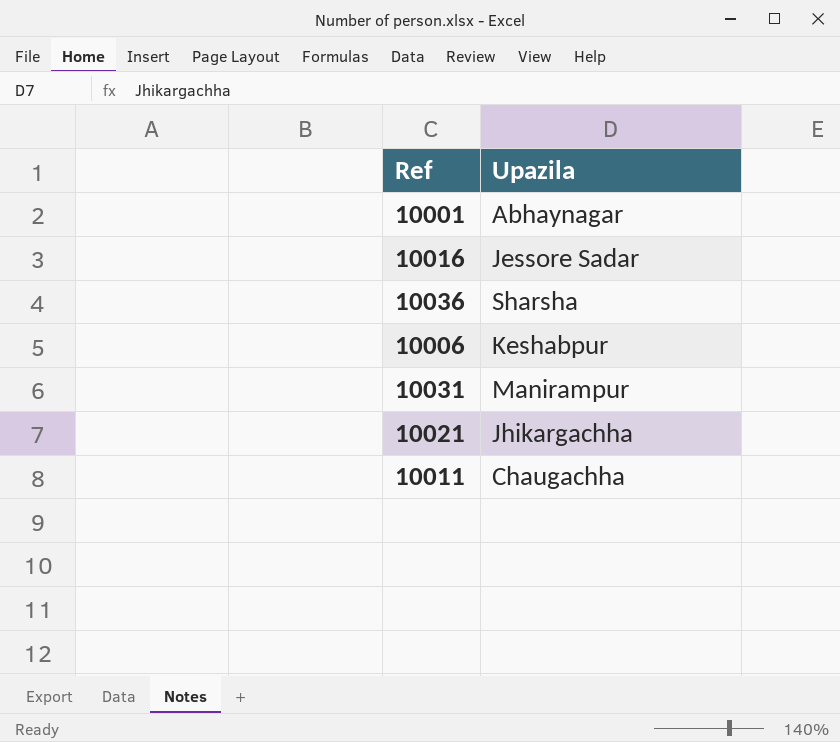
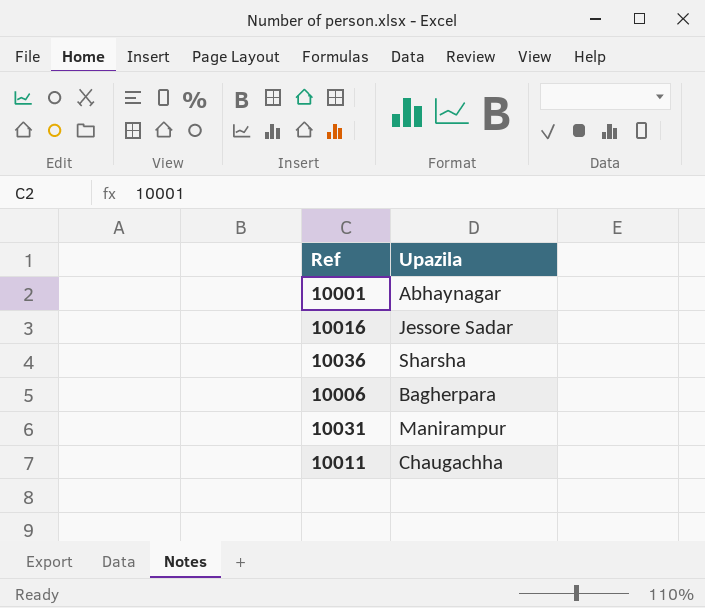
row 10021: Jhikargachha -> none
10006 | Upazila: Keshabpur -> Bagherpara

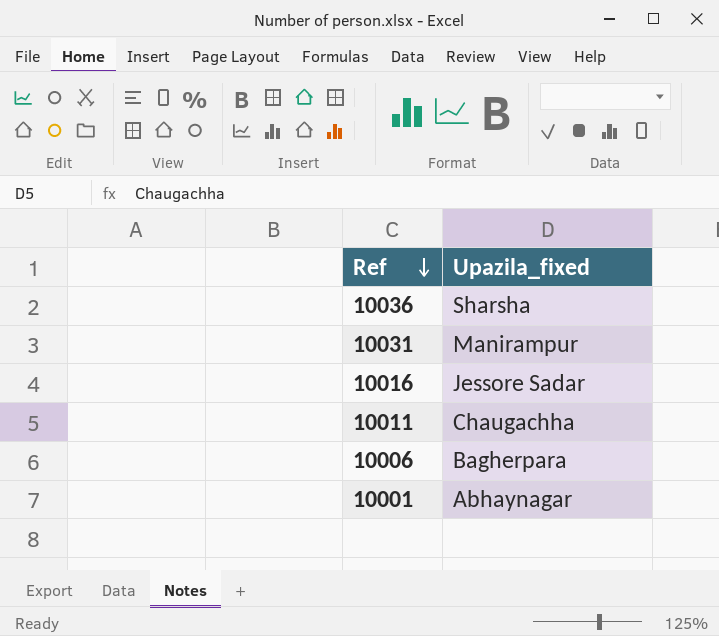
row order: none -> Ref descending
column name: Upazila -> Upazila_fixed

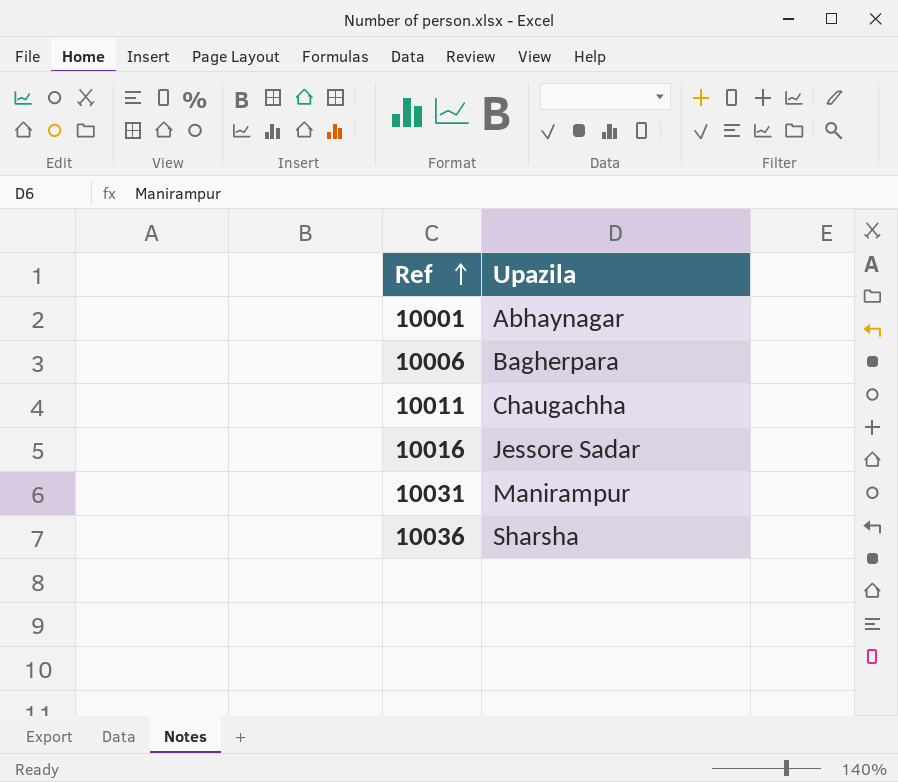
row order: Ref descending -> Ref ascending
column name: Upazila_fixed -> Upazila

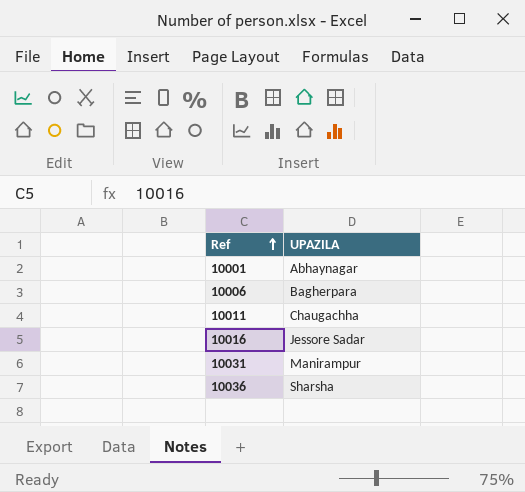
column name: Upazila -> UPAZILA

